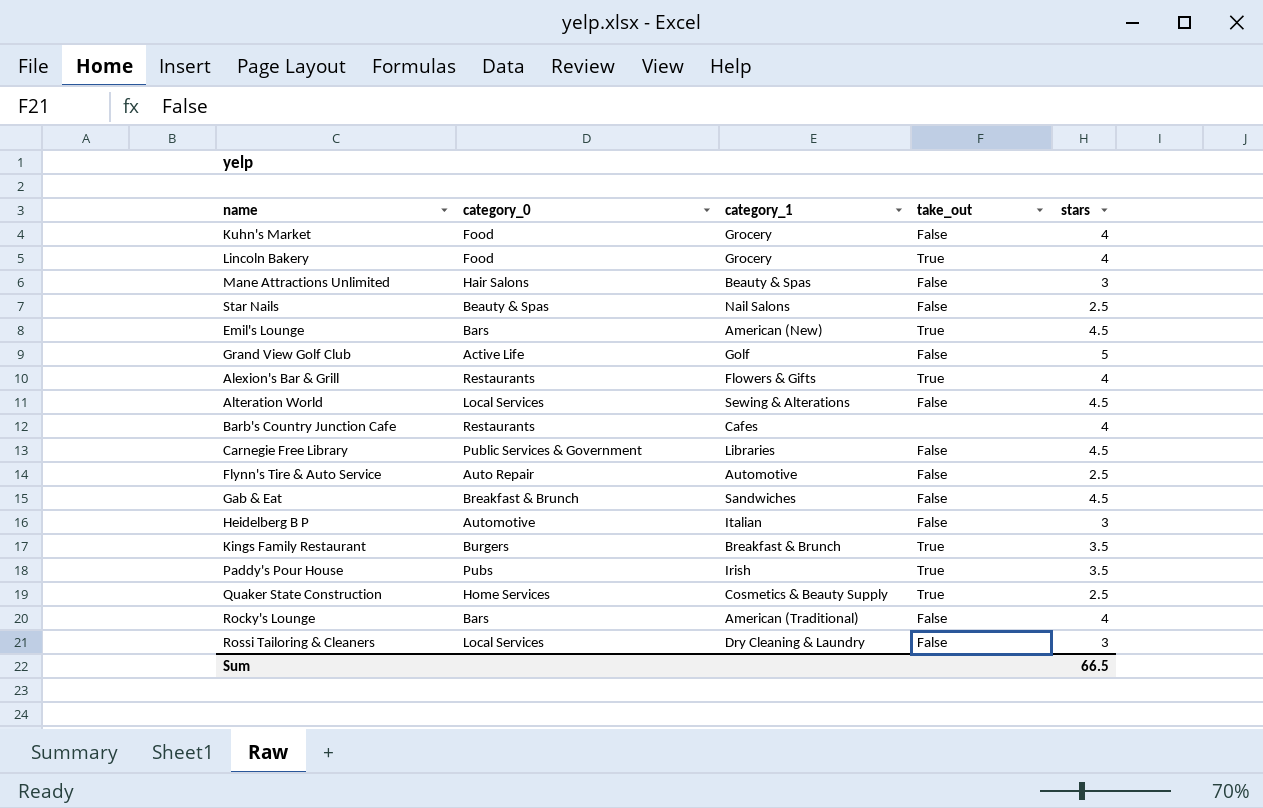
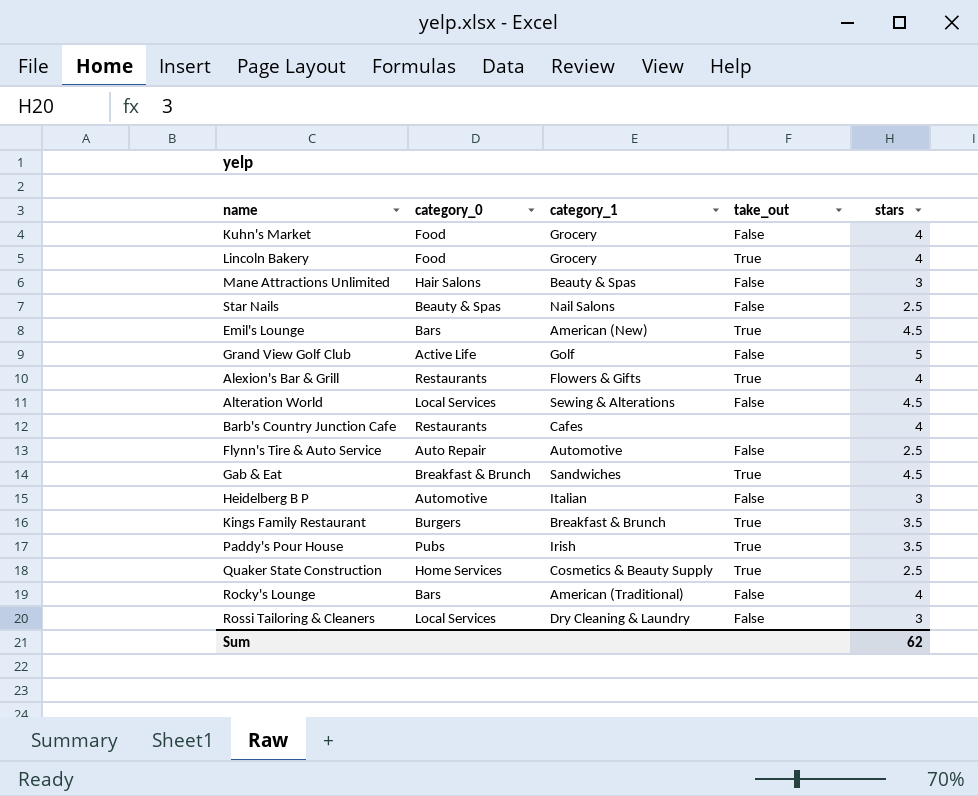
row Carnegie Free Library: Public Services & Government | Libraries | False | 4.5 -> none
Gab & Eat | take_out: False -> True
Sum | stars: 66.5 -> 62

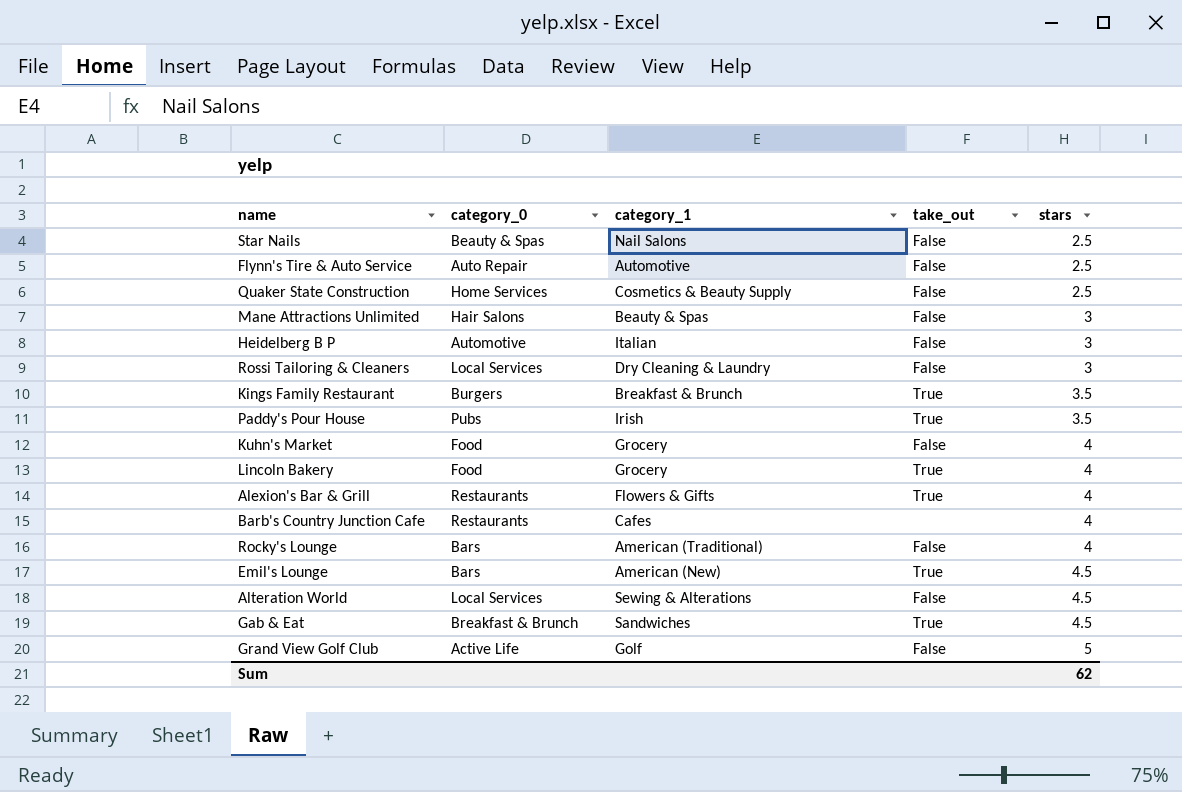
row order: none -> stars ascending
Quaker State Construction | take_out: True -> False

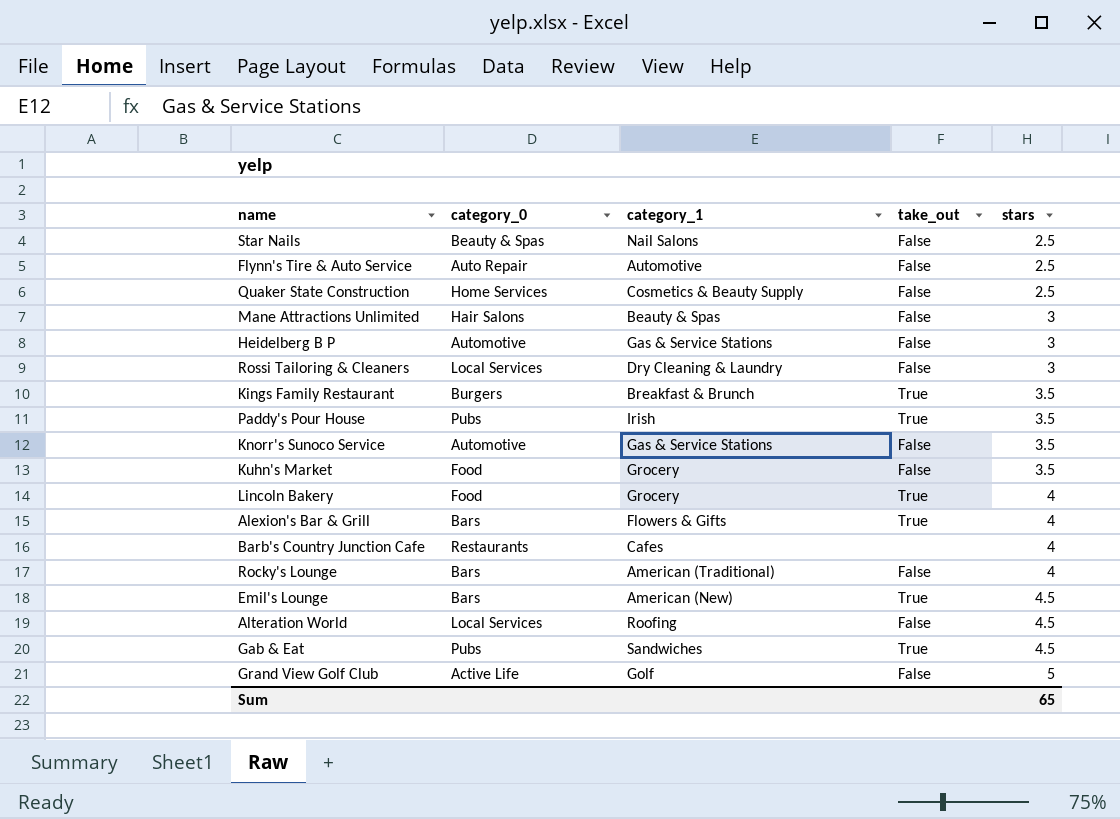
Heidelberg B P | category_1: Italian -> Gas & Service Stations
row Knorr's Sunoco Service: none -> Automotive | Gas & Service Stations | False | 3.5
Kuhn's Market | stars: 4 -> 3.5
Alexion's Bar & Grill | category_0: Restaurants -> Bars
Alteration World | category_1: Sewing & Alterations -> Roofing
Gab & Eat | category_0: Breakfast & Brunch -> Pubs
Sum | stars: 62 -> 65

